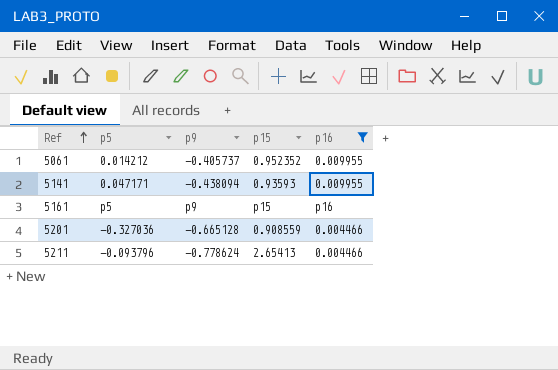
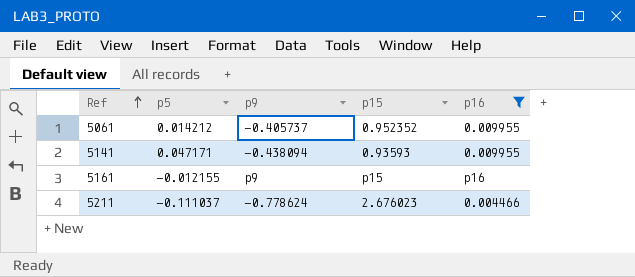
row 5201: -0.327036 | -0.665128 | 0.908559 | 0.004466 -> none
5161 | p5: p5 -> -0.012155
5211 | p5: -0.093796 -> -0.111037
5211 | p15: 2.65413 -> 2.676023

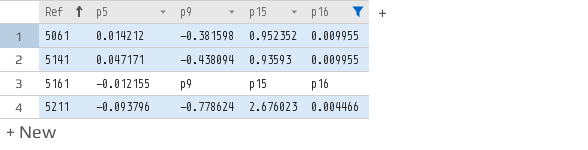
5061 | p9: -0.405737 -> -0.381598
5211 | p5: -0.111037 -> -0.093796

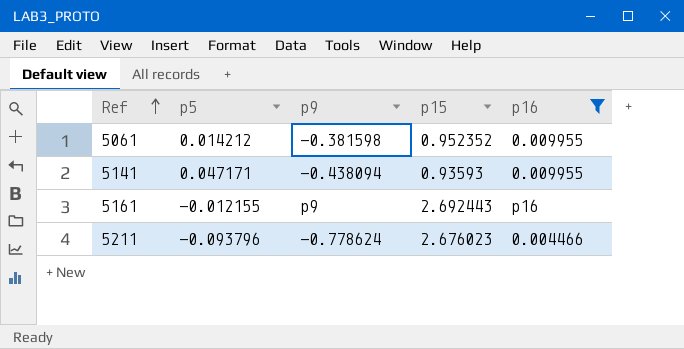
5161 | p15: p15 -> 2.692443

